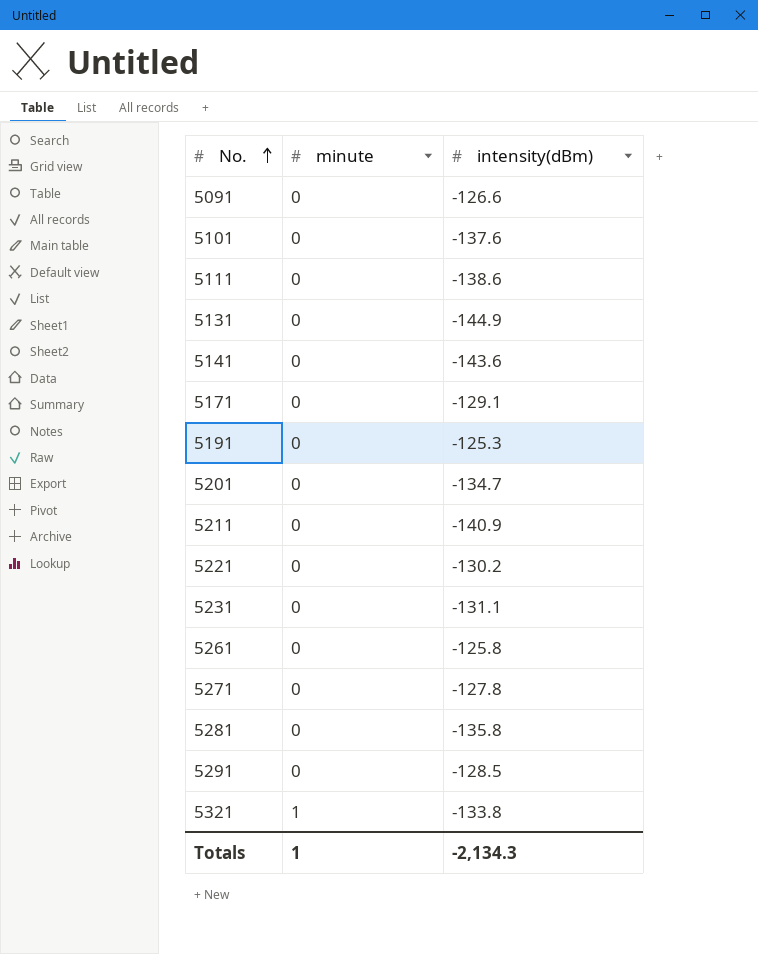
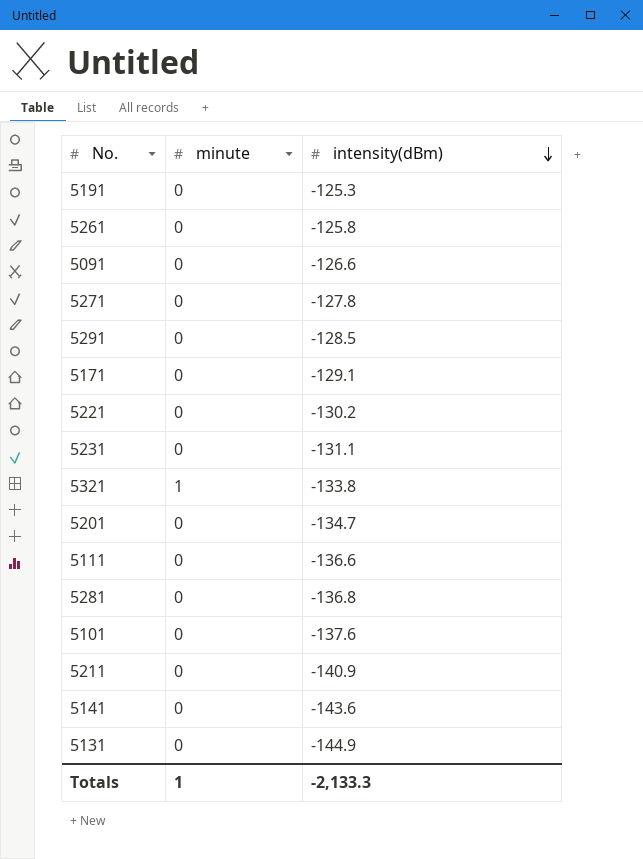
row order: No. ascending -> intensity(dBm) descending
5111 | intensity(dBm): -138.6 -> -136.6
5281 | intensity(dBm): -135.8 -> -136.8
Totals | intensity(dBm): -2,134.3 -> -2,133.3

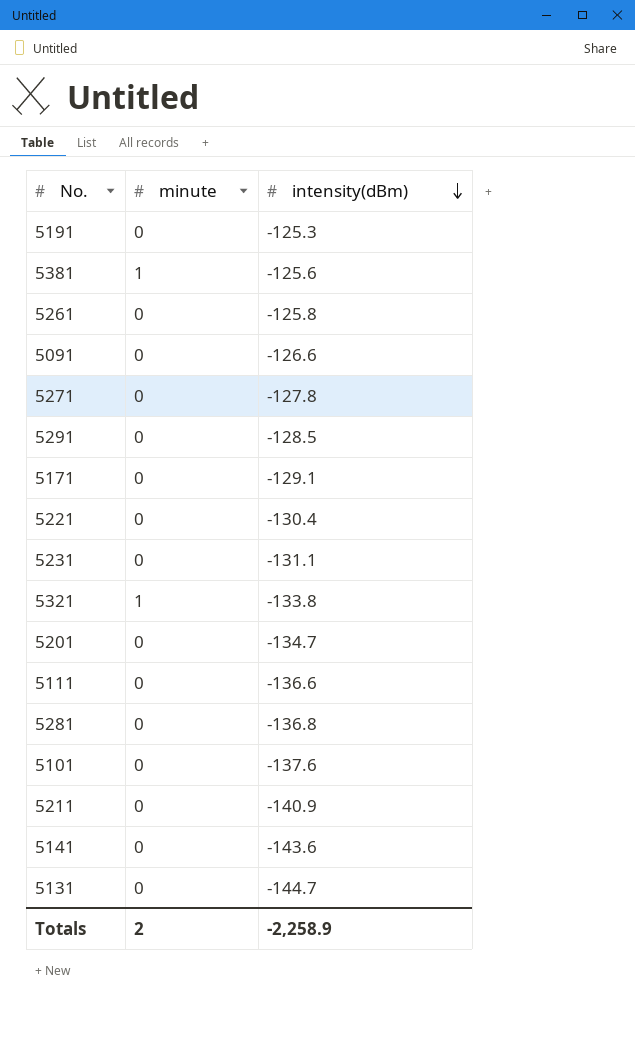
row 5381: none -> 1 | -125.6
5221 | intensity(dBm): -130.2 -> -130.4
5131 | intensity(dBm): -144.9 -> -144.7
Totals | minute: 1 -> 2
Totals | intensity(dBm): -2,133.3 -> -2,258.9

